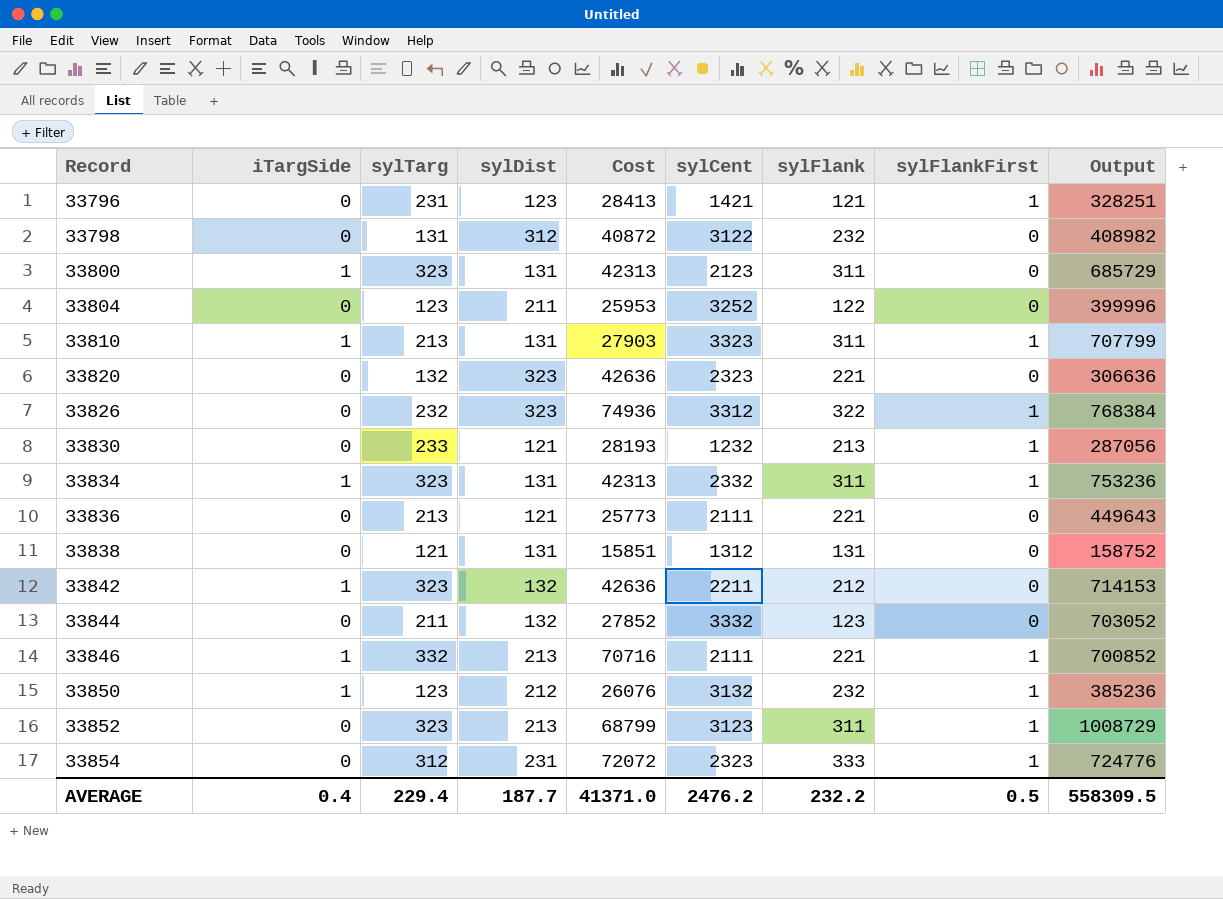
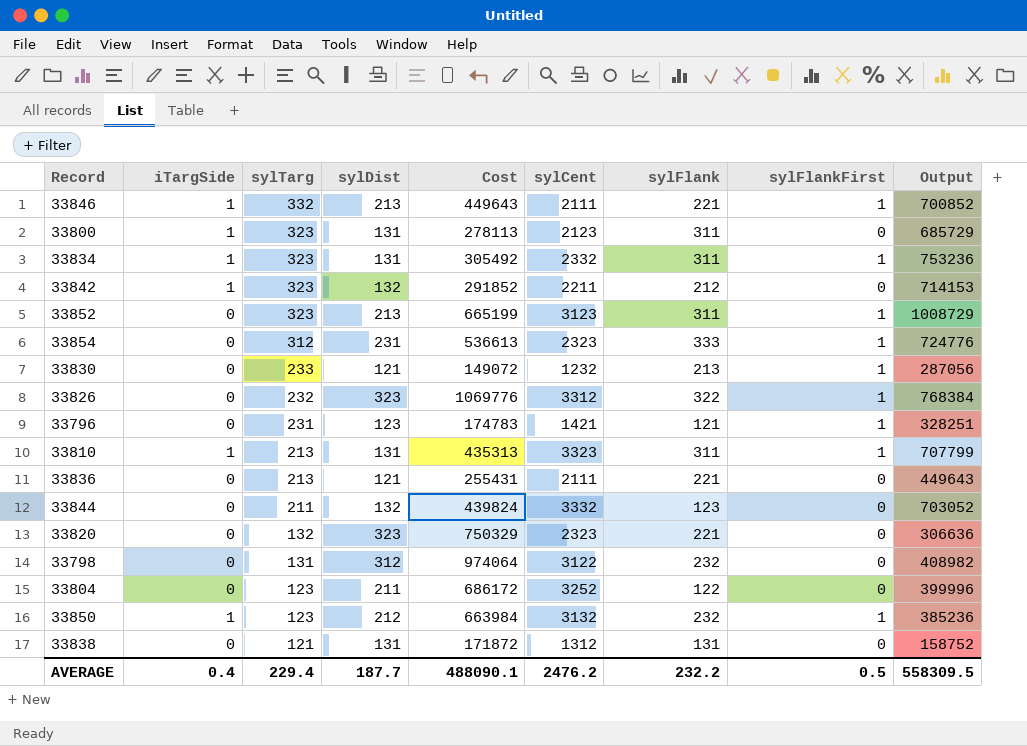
row order: Record ascending -> sylTarg descending
column Cost | formula: [sylTarg] * [sylDist] -> [sylDist] * [sylCent]
AVERAGE | Cost: 41371.0 -> 488090.1

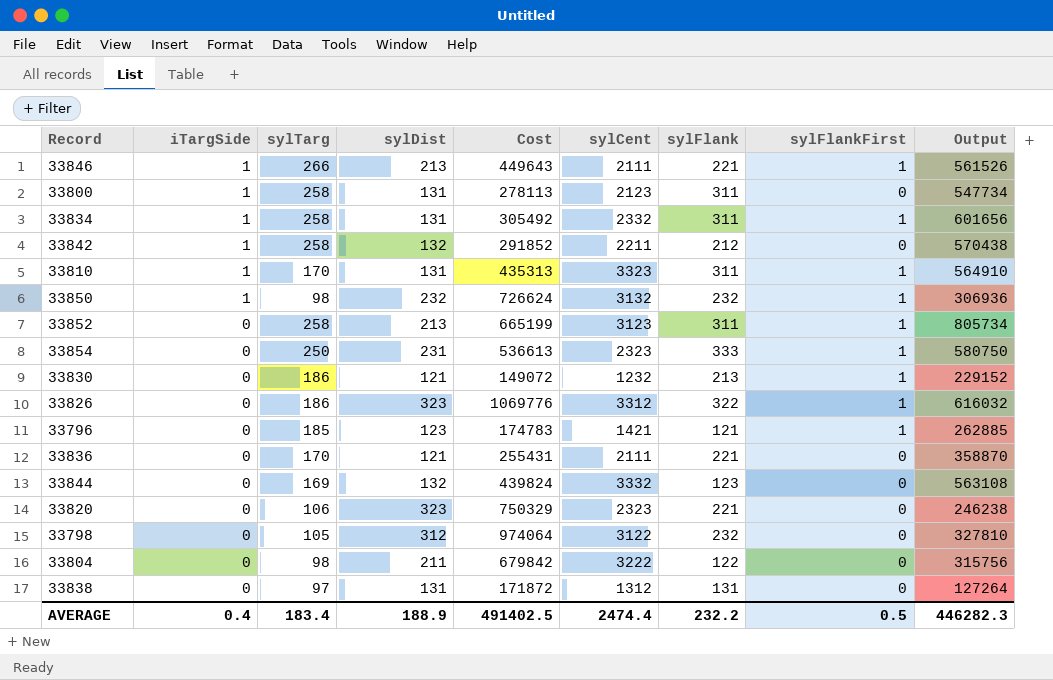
row order: sylTarg descending -> iTargSide descending
33846 | sylTarg: 332 -> 266
33846 | Output: 700852 -> 561526
33800 | sylTarg: 323 -> 258
33800 | Output: 685729 -> 547734
33834 | sylTarg: 323 -> 258
33834 | Output: 753236 -> 601656
33842 | sylTarg: 323 -> 258
33842 | Output: 714153 -> 570438
33810 | sylTarg: 213 -> 170
33810 | Output: 707799 -> 564910
33850 | sylTarg: 123 -> 98
33850 | sylDist: 212 -> 232
33850 | Cost: 663984 -> 726624
33850 | Output: 385236 -> 306936
33852 | sylTarg: 323 -> 258
33852 | Output: 1008729 -> 805734
33854 | sylTarg: 312 -> 250
33854 | Output: 724776 -> 580750
33830 | sylTarg: 233 -> 186
33830 | Output: 287056 -> 229152
33826 | sylTarg: 232 -> 186
33826 | Output: 768384 -> 616032
33796 | sylTarg: 231 -> 185
33796 | Output: 328251 -> 262885
33836 | sylTarg: 213 -> 170
33836 | Output: 449643 -> 358870
33844 | sylTarg: 211 -> 169
33844 | Output: 703052 -> 563108
33820 | sylTarg: 132 -> 106
33820 | Output: 306636 -> 246238
33798 | sylTarg: 131 -> 105
33798 | Output: 408982 -> 327810
33804 | sylTarg: 123 -> 98
33804 | Cost: 686172 -> 679842
33804 | sylCent: 3252 -> 3222
33804 | Output: 399996 -> 315756
33838 | sylTarg: 121 -> 97
33838 | Output: 158752 -> 127264
AVERAGE | sylTarg: 229.4 -> 183.4
AVERAGE | sylDist: 187.7 -> 188.9
AVERAGE | Cost: 488090.1 -> 491402.5
AVERAGE | sylCent: 2476.2 -> 2474.4
AVERAGE | Output: 558309.5 -> 446282.3

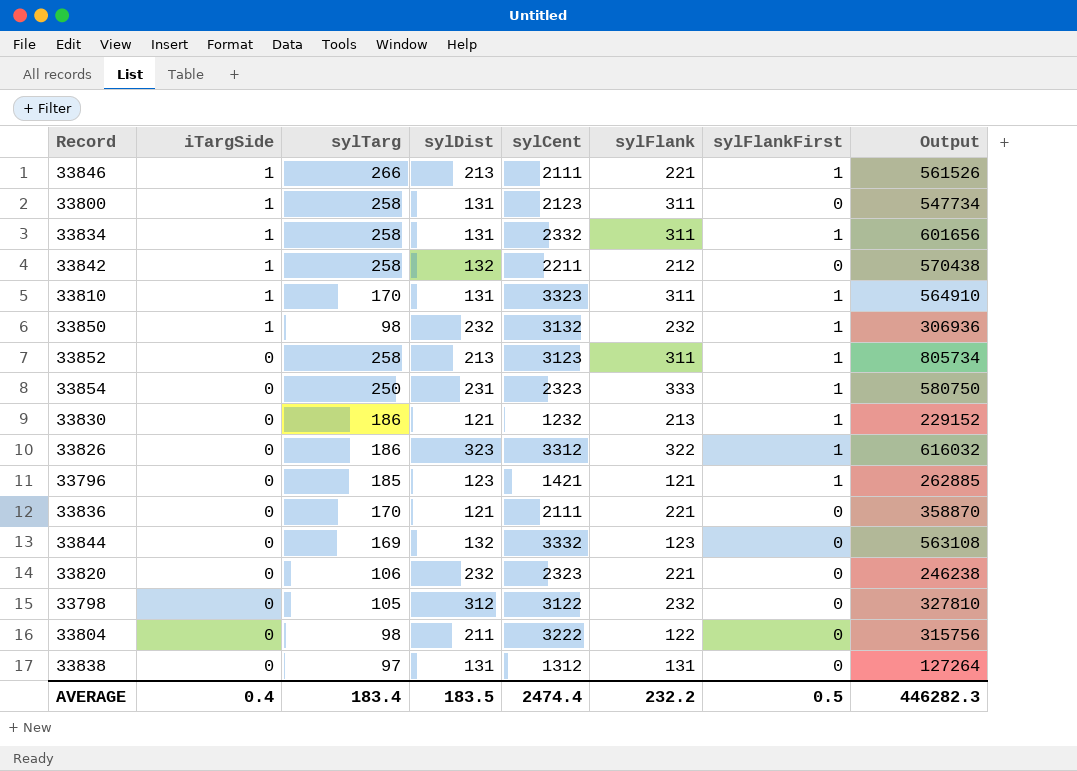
column Cost | formula: [sylDist] * [sylCent] -> none
33820 | sylDist: 323 -> 232
AVERAGE | sylDist: 188.9 -> 183.5

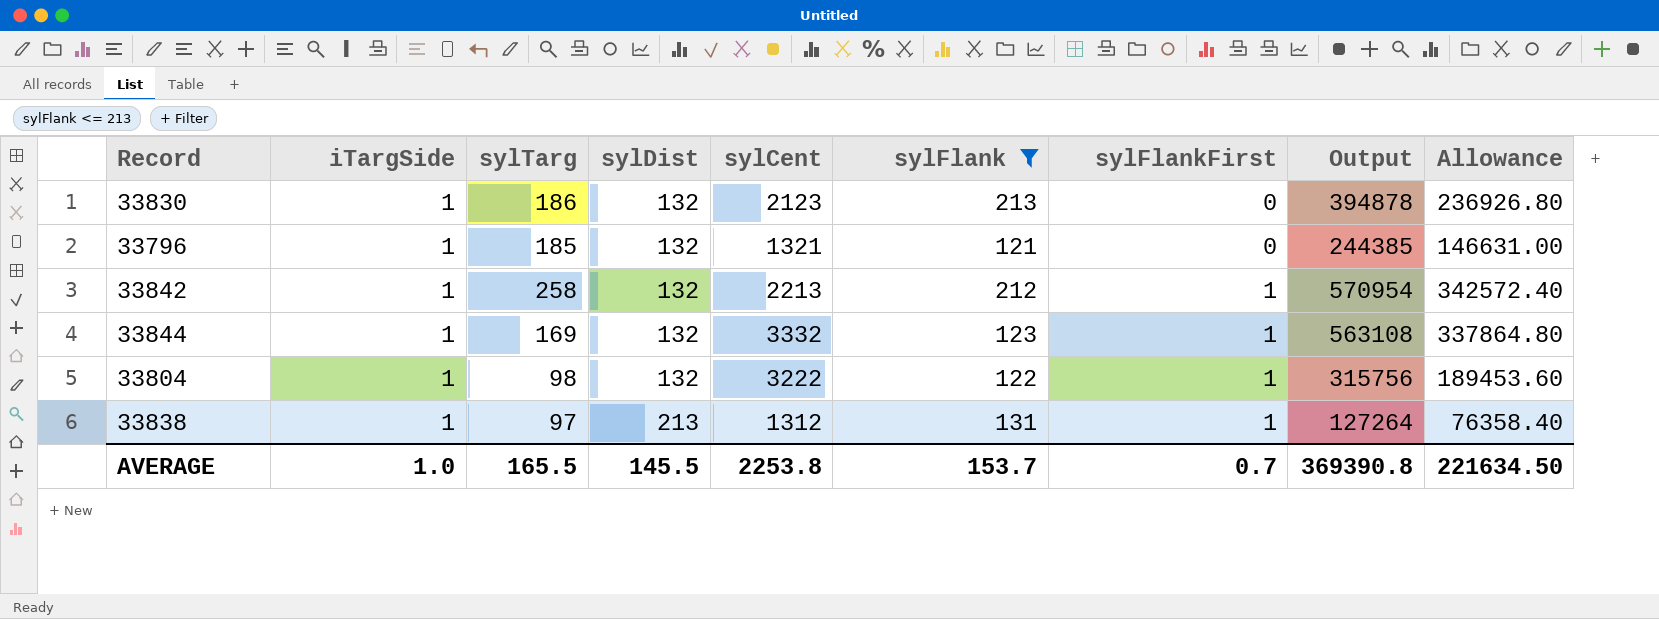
filter: none -> sylFlank <= 213
row order: iTargSide descending -> sylDist ascending
column Allowance | formula: none -> [Output] * 0.6
33830 | iTargSide: 0 -> 1
33830 | sylDist: 121 -> 132
33830 | sylCent: 1232 -> 2123
33830 | sylFlankFirst: 1 -> 0
33830 | Output: 229152 -> 394878
33796 | iTargSide: 0 -> 1
33796 | sylDist: 123 -> 132
33796 | sylCent: 1421 -> 1321
33796 | sylFlankFirst: 1 -> 0
33796 | Output: 262885 -> 244385
33842 | sylCent: 2211 -> 2213
33842 | sylFlankFirst: 0 -> 1
33842 | Output: 570438 -> 570954
33844 | iTargSide: 0 -> 1
33844 | sylFlankFirst: 0 -> 1
33804 | iTargSide: 0 -> 1
33804 | sylDist: 211 -> 132
33804 | sylFlankFirst: 0 -> 1
33838 | iTargSide: 0 -> 1
33838 | sylDist: 131 -> 213
33838 | sylFlankFirst: 0 -> 1
AVERAGE | iTargSide: 0.4 -> 1.0
AVERAGE | sylTarg: 183.4 -> 165.5
AVERAGE | sylDist: 183.5 -> 145.5
AVERAGE | sylCent: 2474.4 -> 2253.8
AVERAGE | sylFlank: 232.2 -> 153.7
AVERAGE | sylFlankFirst: 0.5 -> 0.7
AVERAGE | Output: 446282.3 -> 369390.8

